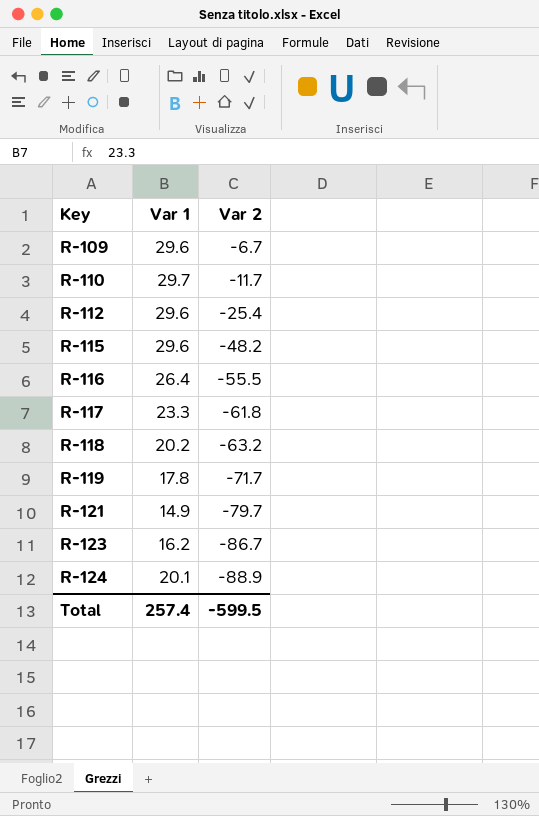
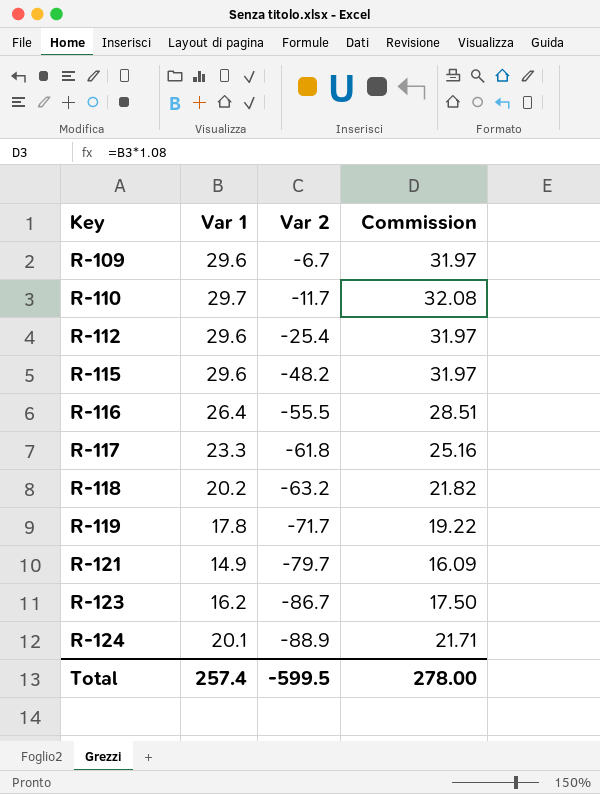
column Commission | formula: none -> [Var 1] * 1.08

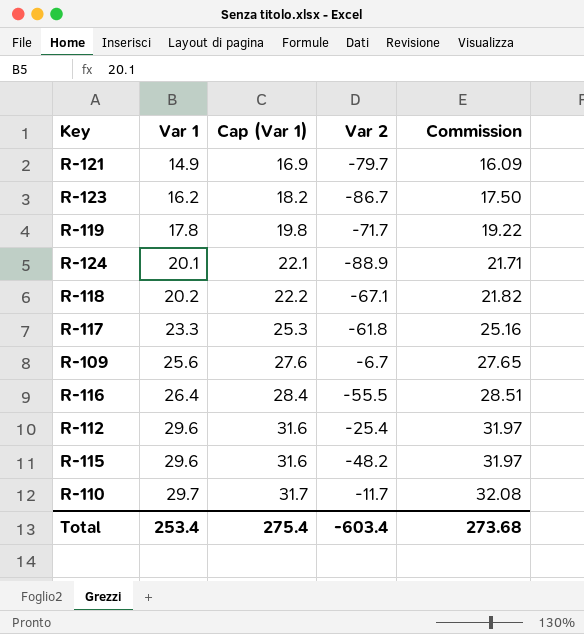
row order: Key ascending -> Var 1 ascending
column Cap (Var 1) | formula: none -> [Var 1] + 2
R-118 | Var 2: -63.2 -> -67.1
R-109 | Var 1: 29.6 -> 25.6
R-109 | Commission: 31.97 -> 27.65
Total | Var 1: 257.4 -> 253.4
Total | Var 2: -599.5 -> -603.4
Total | Commission: 278.00 -> 273.68

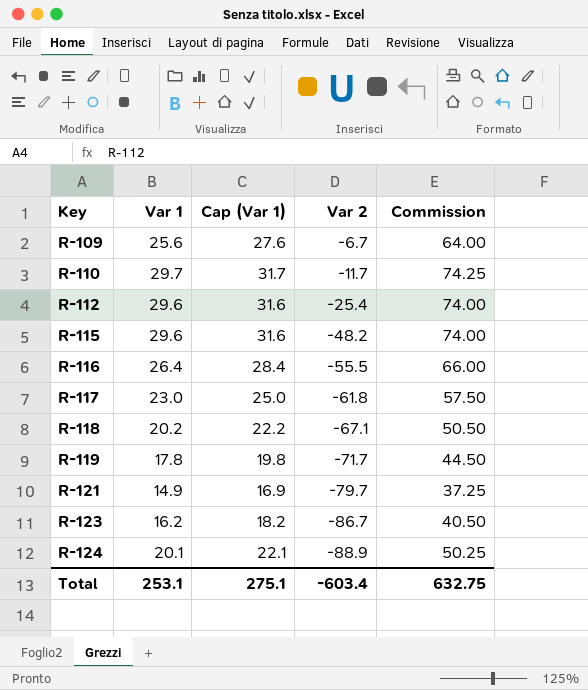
row order: Var 1 ascending -> Key ascending
column Commission | formula: [Var 1] * 1.08 -> [Var 1] * 2.5
R-117 | Var 1: 23.3 -> 23.0
R-117 | Cap (Var 1): 25.3 -> 25.0
Total | Var 1: 253.4 -> 253.1
Total | Cap (Var 1): 275.4 -> 275.1
Total | Commission: 273.68 -> 632.75

